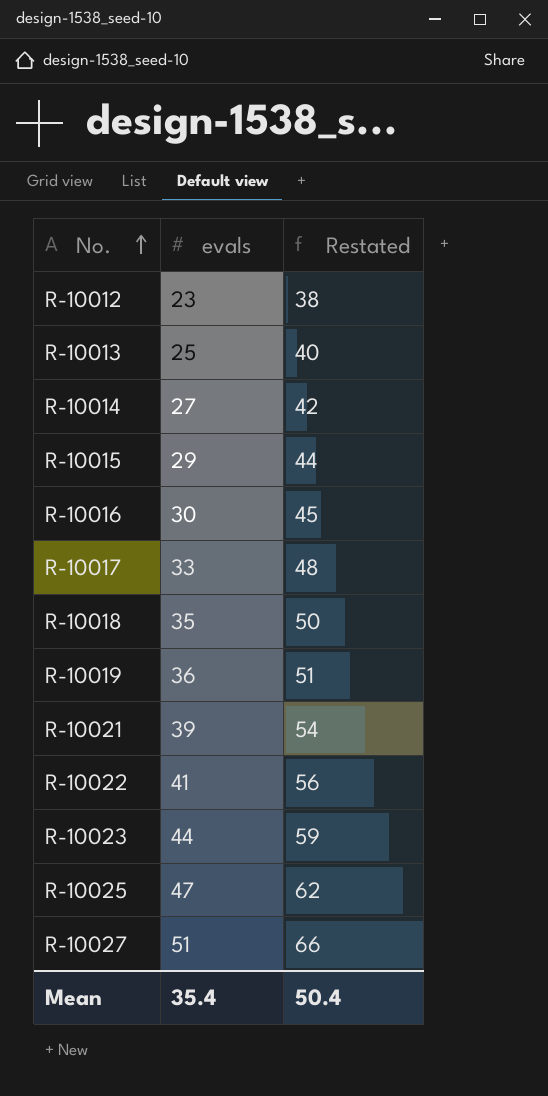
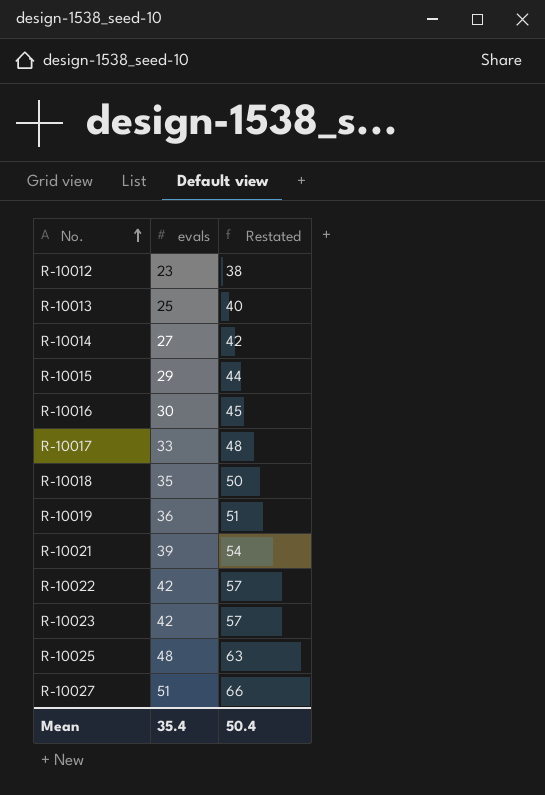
R-10022 | evals: 41 -> 42
R-10022 | Restated: 56 -> 57
R-10023 | evals: 44 -> 42
R-10023 | Restated: 59 -> 57
R-10025 | evals: 47 -> 48
R-10025 | Restated: 62 -> 63

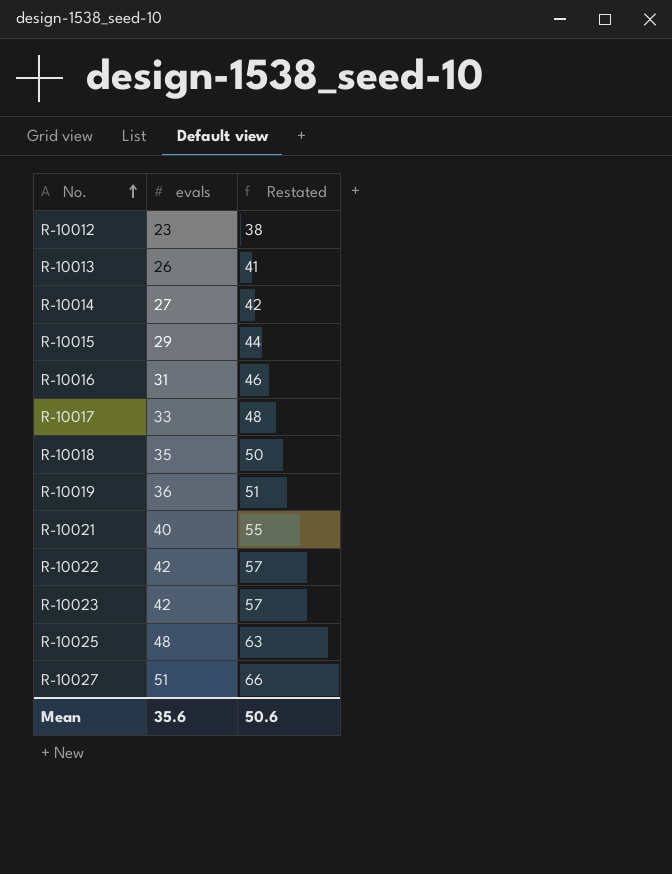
R-10013 | evals: 25 -> 26
R-10013 | Restated: 40 -> 41
R-10016 | evals: 30 -> 31
R-10016 | Restated: 45 -> 46
R-10021 | evals: 39 -> 40
R-10021 | Restated: 54 -> 55
Mean | evals: 35.4 -> 35.6
Mean | Restated: 50.4 -> 50.6

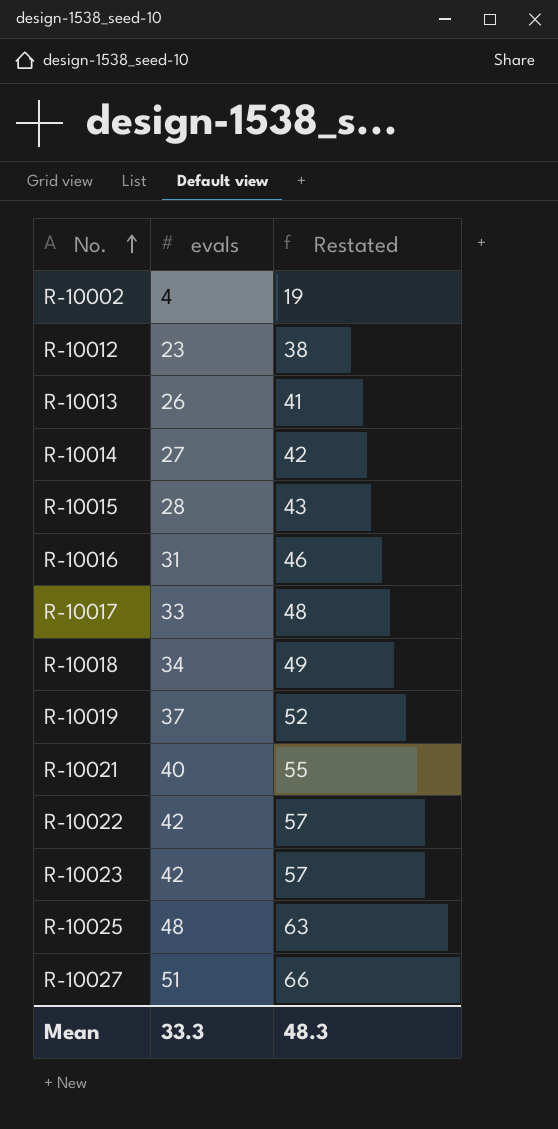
row R-10002: none -> 4 | 19
R-10015 | evals: 29 -> 28
R-10015 | Restated: 44 -> 43
R-10018 | evals: 35 -> 34
R-10018 | Restated: 50 -> 49
R-10019 | evals: 36 -> 37
R-10019 | Restated: 51 -> 52
Mean | evals: 35.6 -> 33.3
Mean | Restated: 50.6 -> 48.3

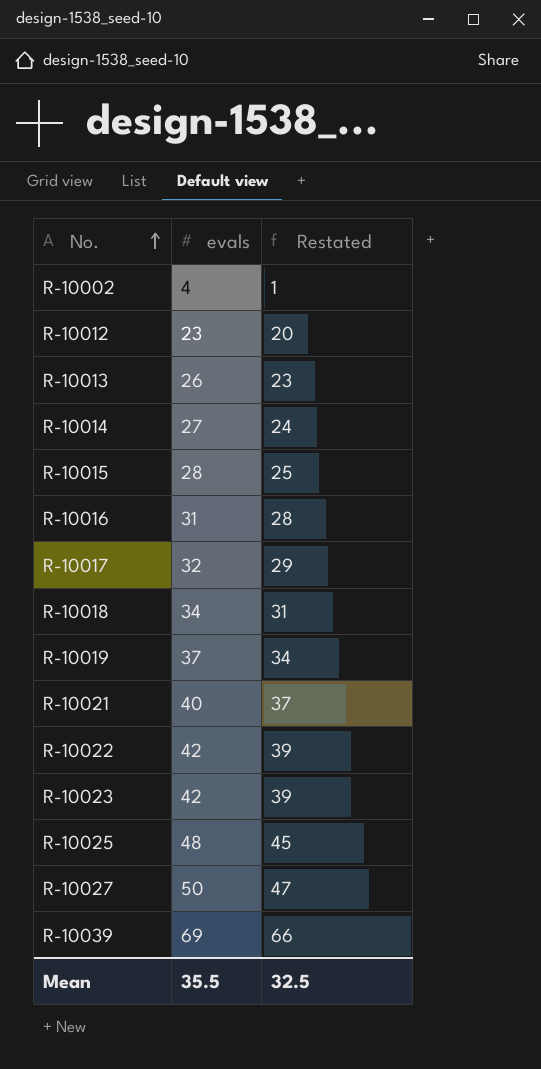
column Restated | formula: [evals] + 15 -> [evals] - 3
R-10017 | evals: 33 -> 32
R-10027 | evals: 51 -> 50
row R-10039: none -> 69 | 66
Mean | evals: 33.3 -> 35.5
Mean | Restated: 48.3 -> 32.5

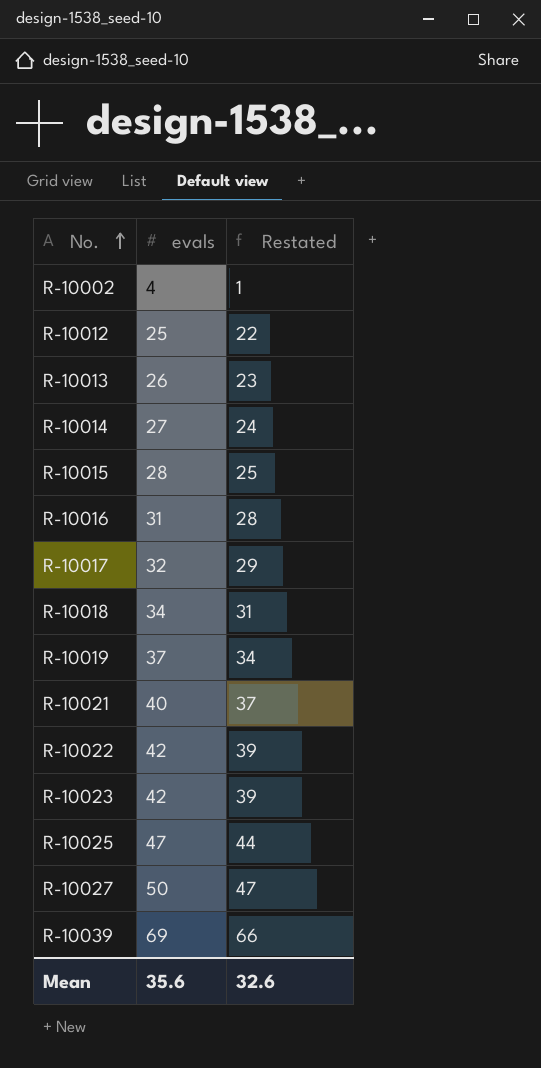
R-10012 | evals: 23 -> 25
R-10012 | Restated: 20 -> 22
R-10025 | evals: 48 -> 47
R-10025 | Restated: 45 -> 44
Mean | evals: 35.5 -> 35.6
Mean | Restated: 32.5 -> 32.6

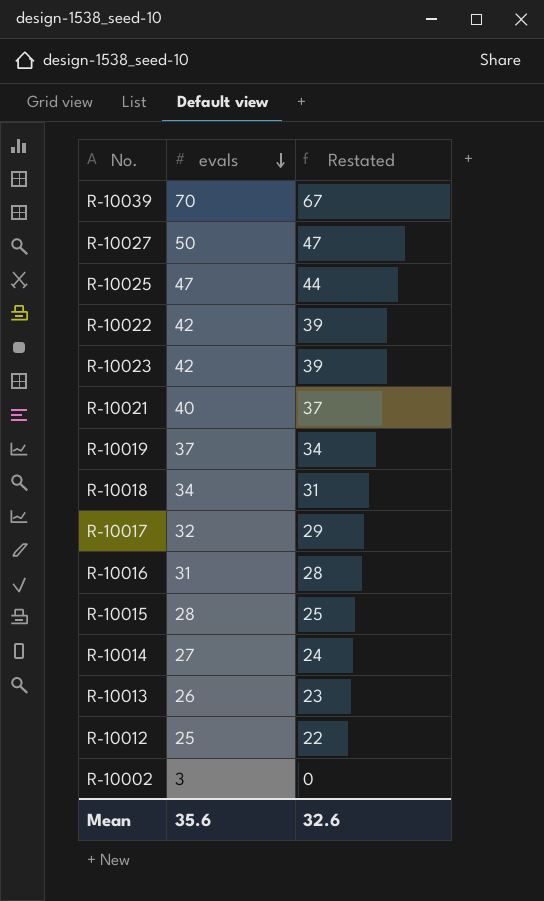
row order: No. ascending -> evals descending
R-10039 | evals: 69 -> 70
R-10039 | Restated: 66 -> 67
R-10002 | evals: 4 -> 3
R-10002 | Restated: 1 -> 0

